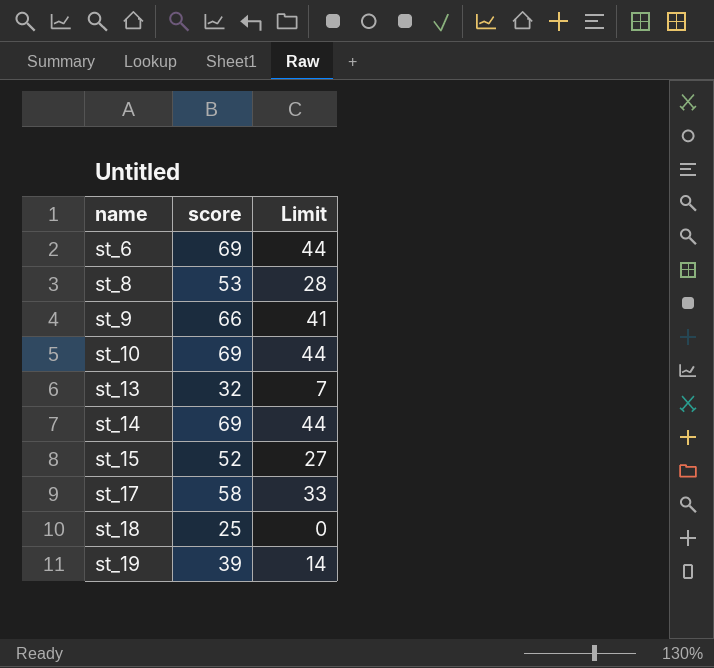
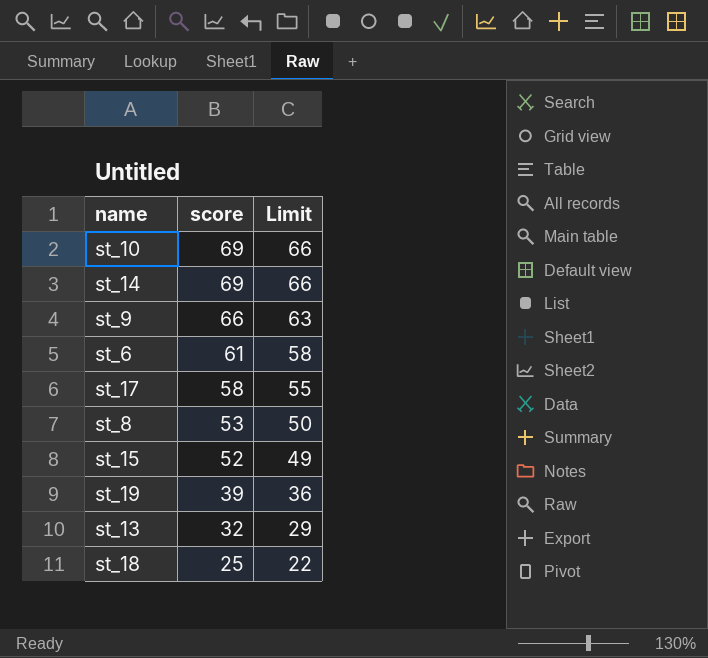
row order: name ascending -> score descending
column Limit | formula: [score] - 25 -> [score] - 3
st_6 | score: 69 -> 61

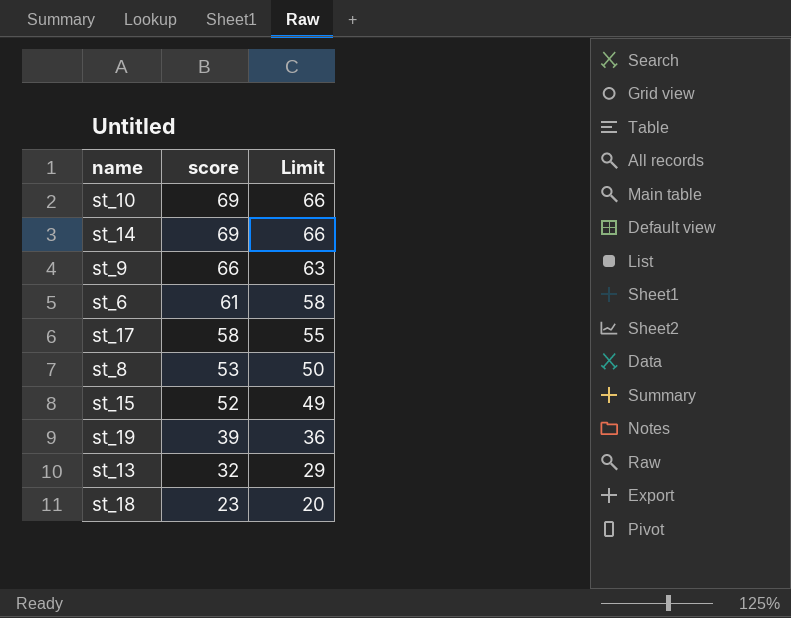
st_18 | score: 25 -> 23
st_18 | Limit: 22 -> 20

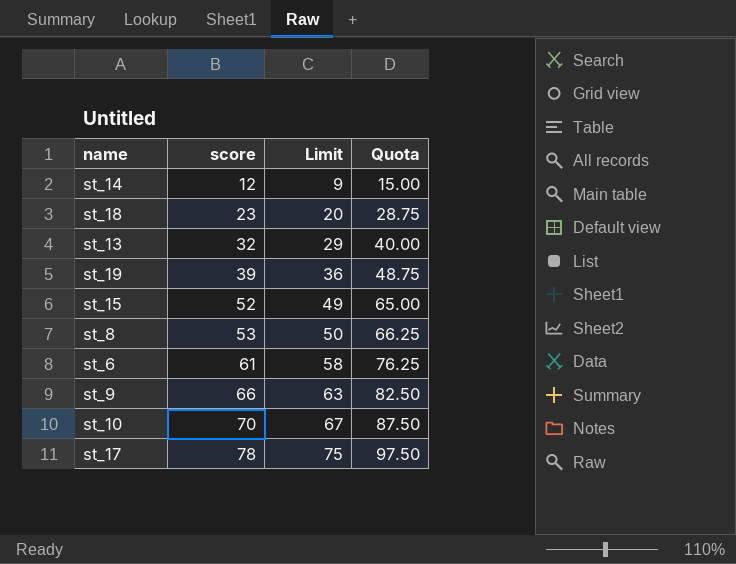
row order: score descending -> score ascending
column Quota | formula: none -> [score] * 1.25
st_14 | score: 69 -> 12
st_14 | Limit: 66 -> 9
st_10 | score: 69 -> 70
st_10 | Limit: 66 -> 67
st_17 | score: 58 -> 78
st_17 | Limit: 55 -> 75

